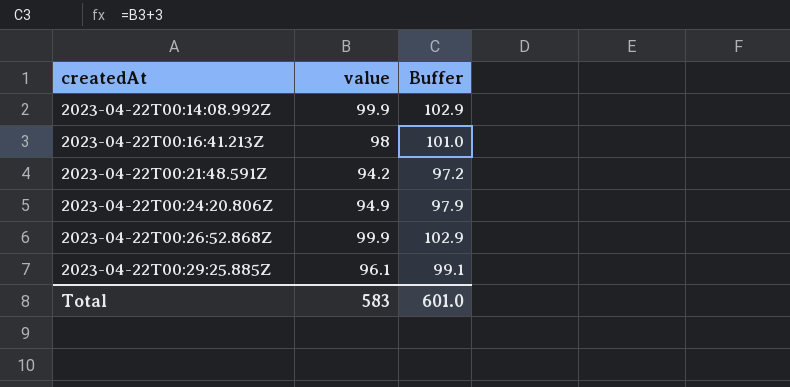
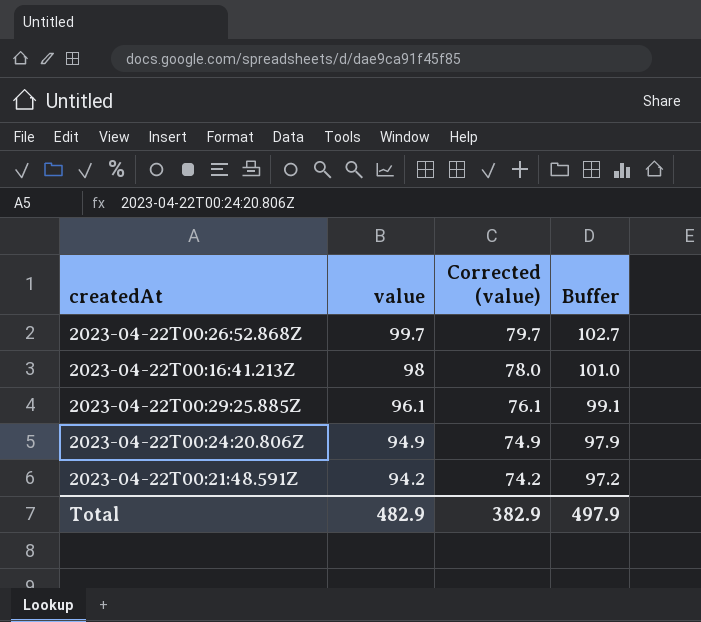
row order: createdAt ascending -> value descending
column Corrected (value) | formula: none -> [value] - 20
row 2023-04-22T00:14:08.992Z: 99.9 | 102.9 -> none
2023-04-22T00:26:52.868Z | value: 99.9 -> 99.7
2023-04-22T00:26:52.868Z | Buffer: 102.9 -> 102.7
Total | value: 583 -> 482.9
Total | Buffer: 601.0 -> 497.9

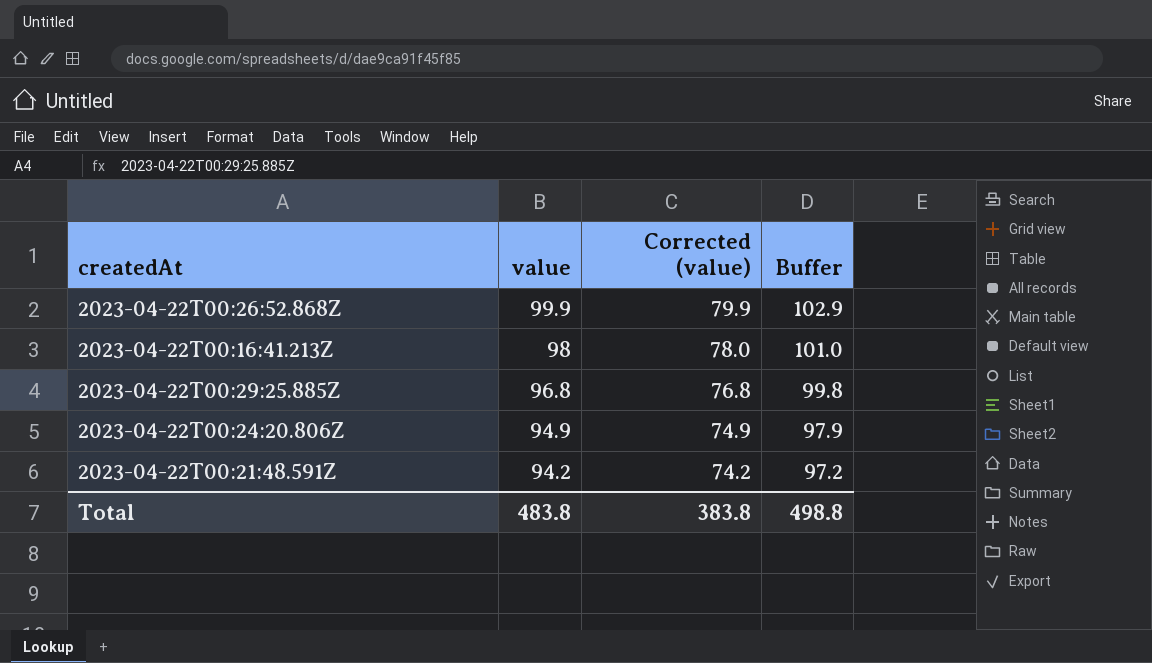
2023-04-22T00:26:52.868Z | value: 99.7 -> 99.9
2023-04-22T00:26:52.868Z | Corrected (value): 79.7 -> 79.9
2023-04-22T00:26:52.868Z | Buffer: 102.7 -> 102.9
2023-04-22T00:29:25.885Z | value: 96.1 -> 96.8
2023-04-22T00:29:25.885Z | Corrected (value): 76.1 -> 76.8
2023-04-22T00:29:25.885Z | Buffer: 99.1 -> 99.8
Total | value: 482.9 -> 483.8
Total | Corrected (value): 382.9 -> 383.8
Total | Buffer: 497.9 -> 498.8

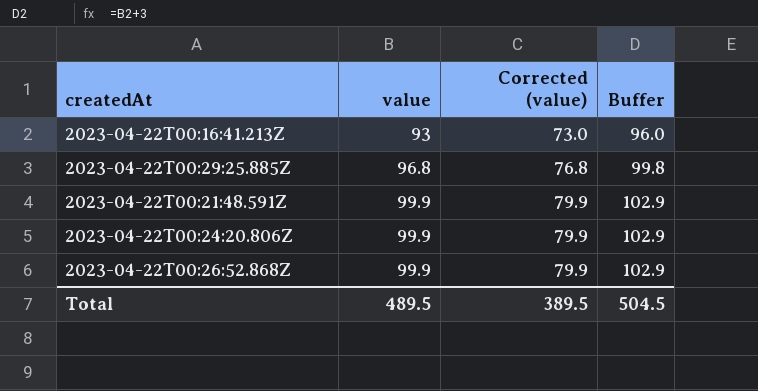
row order: value descending -> value ascending
2023-04-22T00:16:41.213Z | value: 98 -> 93
2023-04-22T00:16:41.213Z | Corrected (value): 78.0 -> 73.0
2023-04-22T00:16:41.213Z | Buffer: 101.0 -> 96.0
2023-04-22T00:21:48.591Z | value: 94.2 -> 99.9
2023-04-22T00:21:48.591Z | Corrected (value): 74.2 -> 79.9
2023-04-22T00:21:48.591Z | Buffer: 97.2 -> 102.9
2023-04-22T00:24:20.806Z | value: 94.9 -> 99.9
2023-04-22T00:24:20.806Z | Corrected (value): 74.9 -> 79.9
2023-04-22T00:24:20.806Z | Buffer: 97.9 -> 102.9
Total | value: 483.8 -> 489.5
Total | Corrected (value): 383.8 -> 389.5
Total | Buffer: 498.8 -> 504.5

